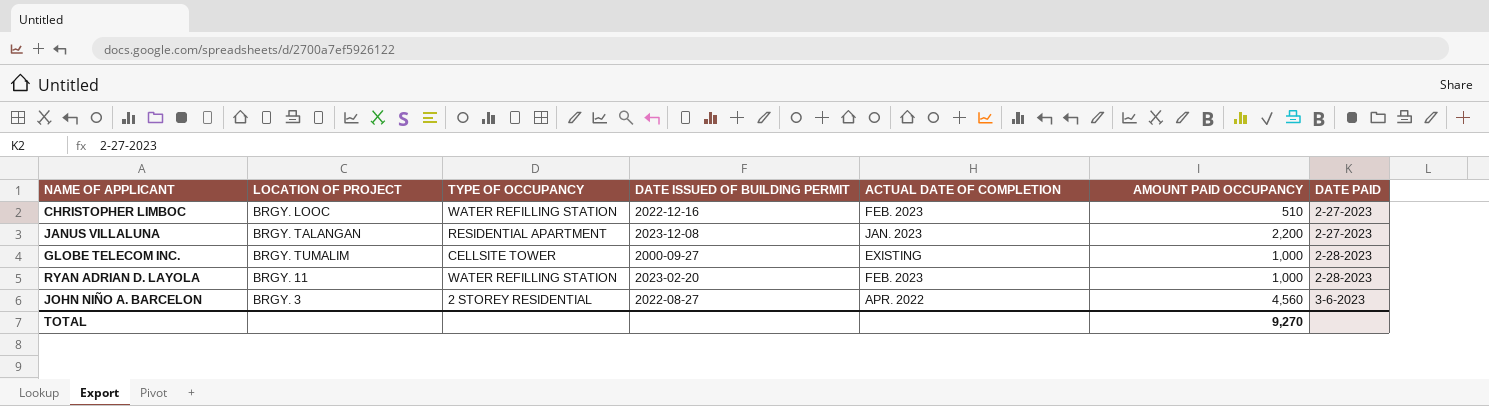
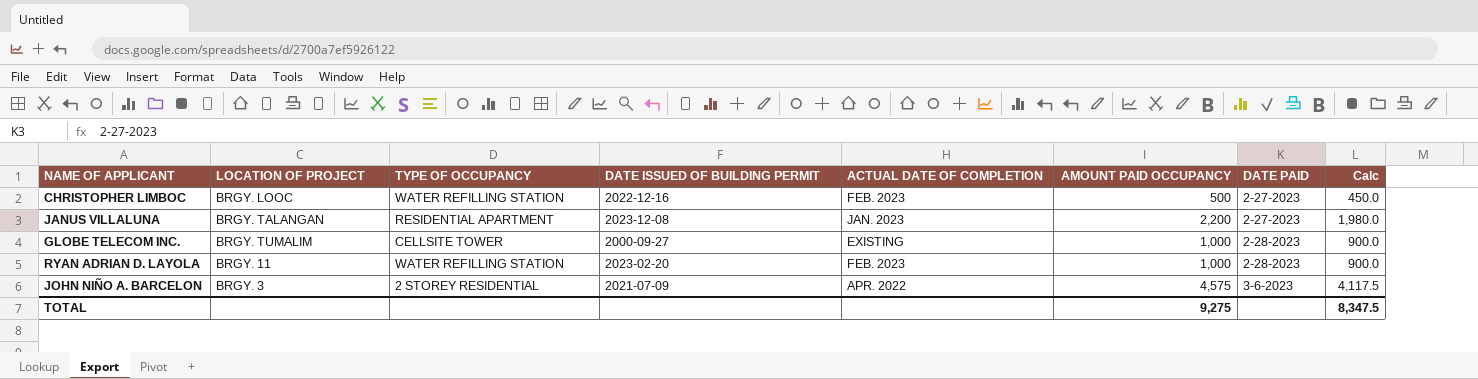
column Calc | formula: none -> [AMOUNT PAID OCCUPANCY] * 0.9
CHRISTOPHER LIMBOC | AMOUNT PAID OCCUPANCY: 510 -> 500
JOHN NIÑO A. BARCELON | DATE ISSUED OF BUILDING PERMIT: 2022-08-27 -> 2021-07-09
JOHN NIÑO A. BARCELON | AMOUNT PAID OCCUPANCY: 4,560 -> 4,575
TOTAL | AMOUNT PAID OCCUPANCY: 9,270 -> 9,275

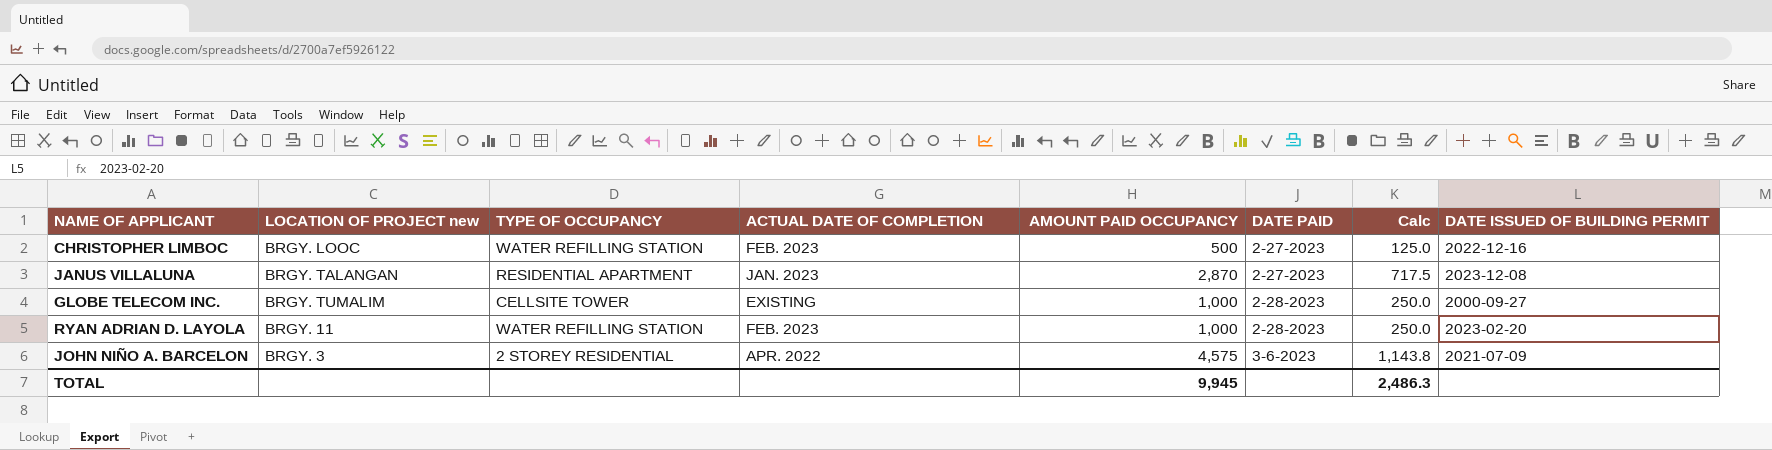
column name: LOCATION OF PROJECT -> LOCATION OF PROJECT new
column Calc | formula: [AMOUNT PAID OCCUPANCY] * 0.9 -> [AMOUNT PAID OCCUPANCY] * 0.25
column DATE ISSUED OF BUILDING PERMIT | position: 4 -> 8
JANUS VILLALUNA | AMOUNT PAID OCCUPANCY: 2,200 -> 2,870
TOTAL | AMOUNT PAID OCCUPANCY: 9,275 -> 9,945
TOTAL | Calc: 8,347.5 -> 2,486.3

